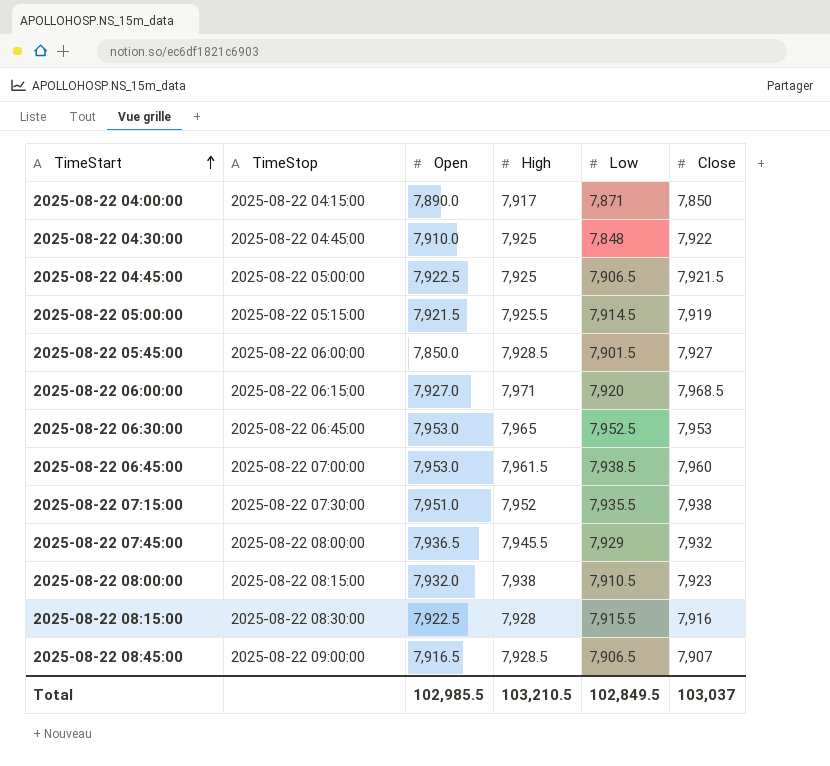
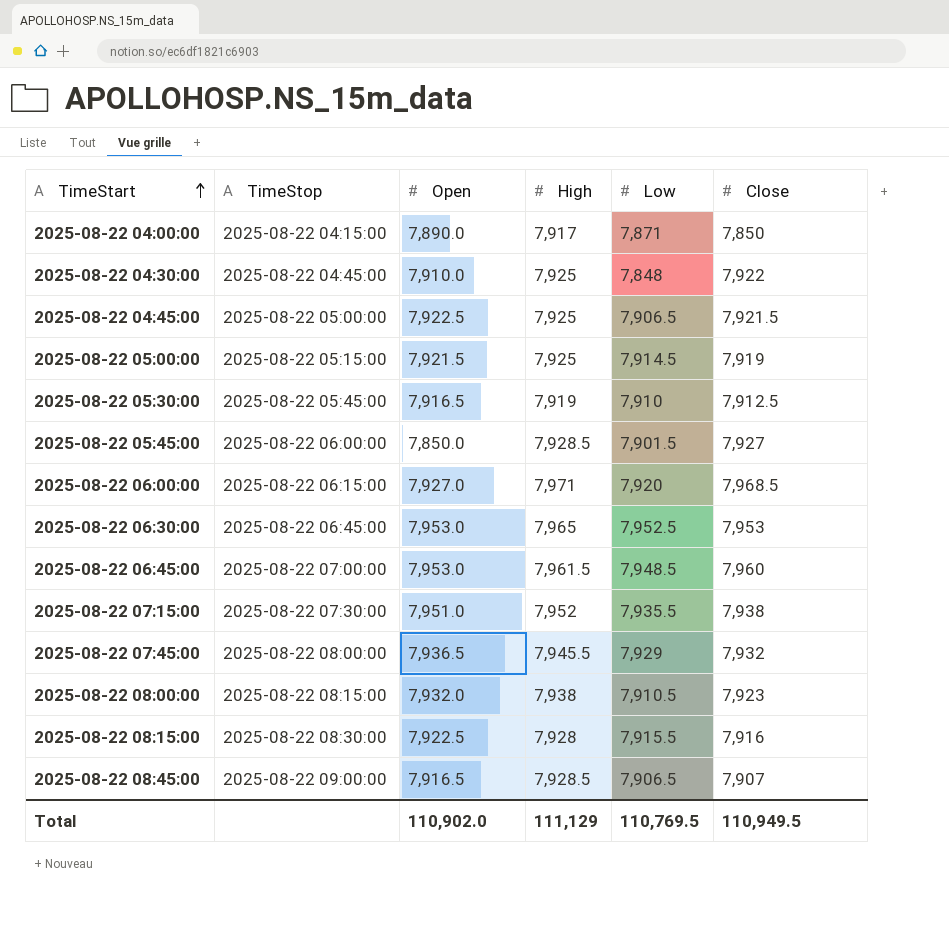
2025-08-22 05:00:00 | High: 7,925.5 -> 7,925
row 2025-08-22 05:30:00: none -> 2025-08-22 05:45:00 | 7,916.5 | 7,919 | 7,910 | 7,912.5
2025-08-22 06:45:00 | Low: 7,938.5 -> 7,948.5
Total | Open: 102,985.5 -> 110,902.0
Total | High: 103,210.5 -> 111,129
Total | Low: 102,849.5 -> 110,769.5
Total | Close: 103,037 -> 110,949.5

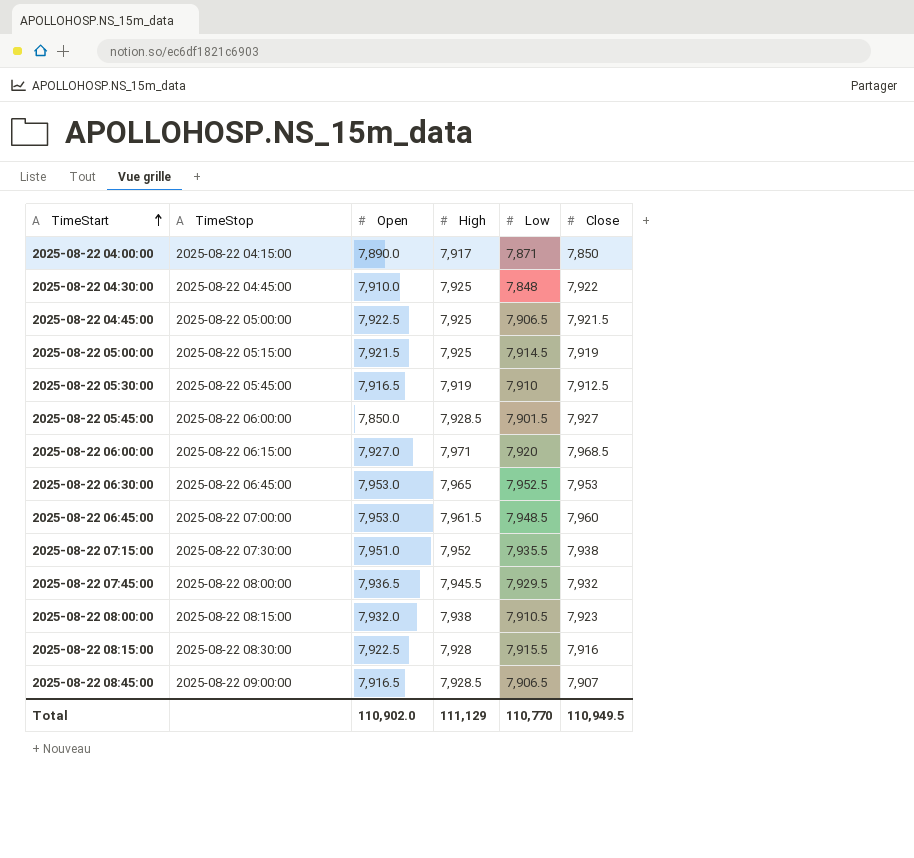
2025-08-22 07:45:00 | Low: 7,929 -> 7,929.5
Total | Low: 110,769.5 -> 110,770

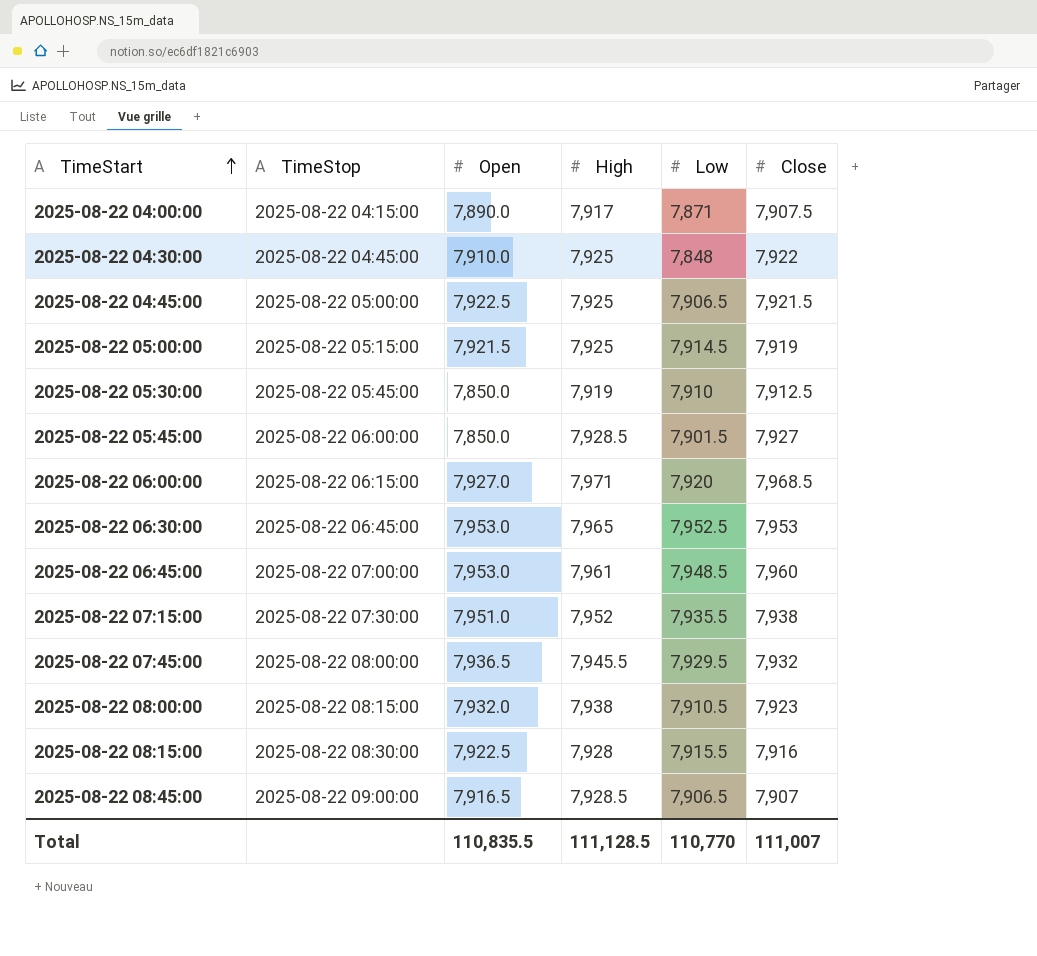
2025-08-22 04:00:00 | Close: 7,850 -> 7,907.5
2025-08-22 05:30:00 | Open: 7,916.5 -> 7,850.0
2025-08-22 06:45:00 | High: 7,961.5 -> 7,961
Total | Open: 110,902.0 -> 110,835.5
Total | High: 111,129 -> 111,128.5
Total | Close: 110,949.5 -> 111,007

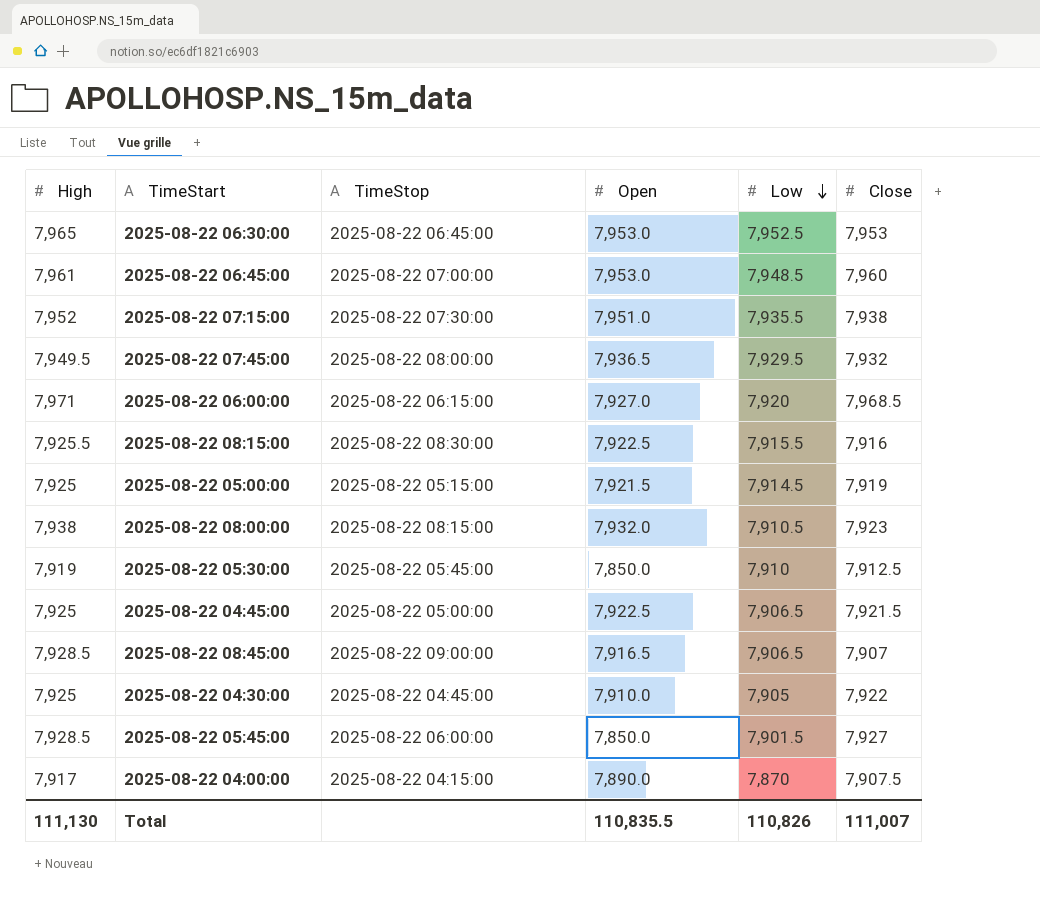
row order: TimeStart ascending -> Low descending
column High | position: 4 -> 1
2025-08-22 07:45:00 | High: 7,945.5 -> 7,949.5
2025-08-22 08:15:00 | High: 7,928 -> 7,925.5
2025-08-22 04:30:00 | Low: 7,848 -> 7,905
2025-08-22 04:00:00 | Low: 7,871 -> 7,870
Total | High: 111,128.5 -> 111,130
Total | Low: 110,770 -> 110,826

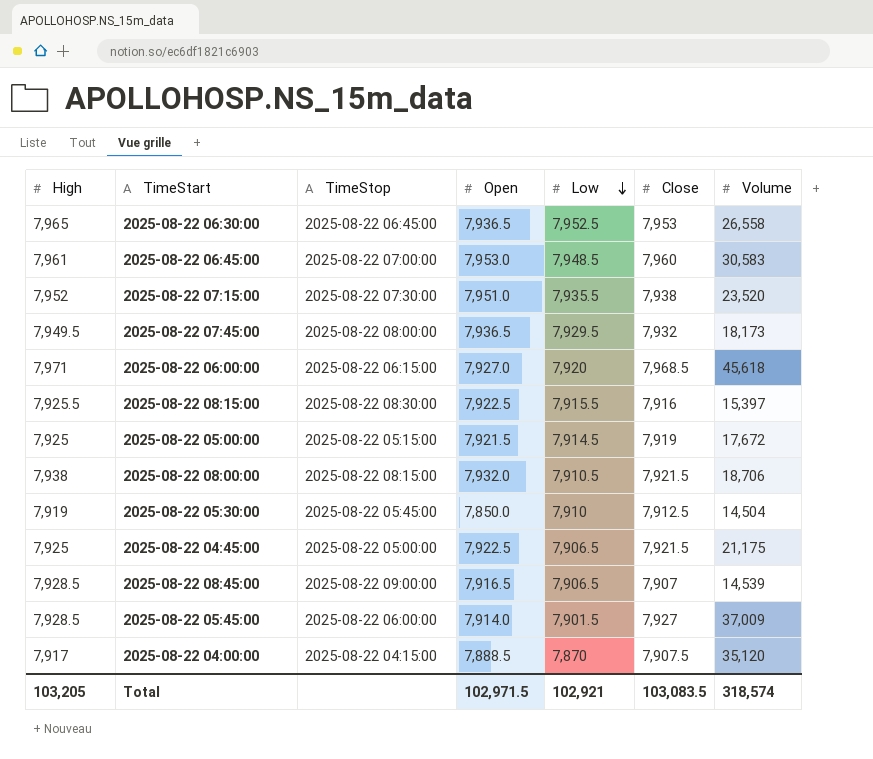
column Volume | position: none -> 7
row 2025-08-22 04:30:00: 7,925 | 2025-08-22 04:45:00 | 7,910.0 | 7,905 | 7,922 -> none
2025-08-22 06:30:00 | Open: 7,953.0 -> 7,936.5
2025-08-22 08:00:00 | Close: 7,923 -> 7,921.5
2025-08-22 05:45:00 | Open: 7,850.0 -> 7,914.0
2025-08-22 04:00:00 | Open: 7,890.0 -> 7,888.5
Total | High: 111,130 -> 103,205
Total | Open: 110,835.5 -> 102,971.5
Total | Low: 110,826 -> 102,921
Total | Close: 111,007 -> 103,083.5

